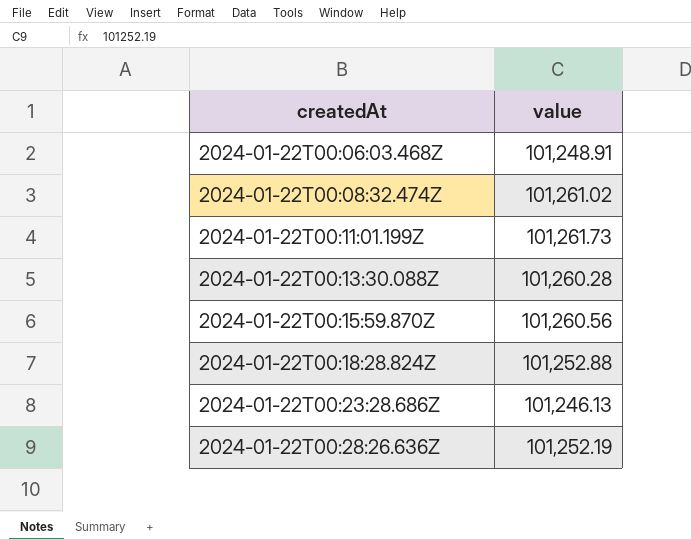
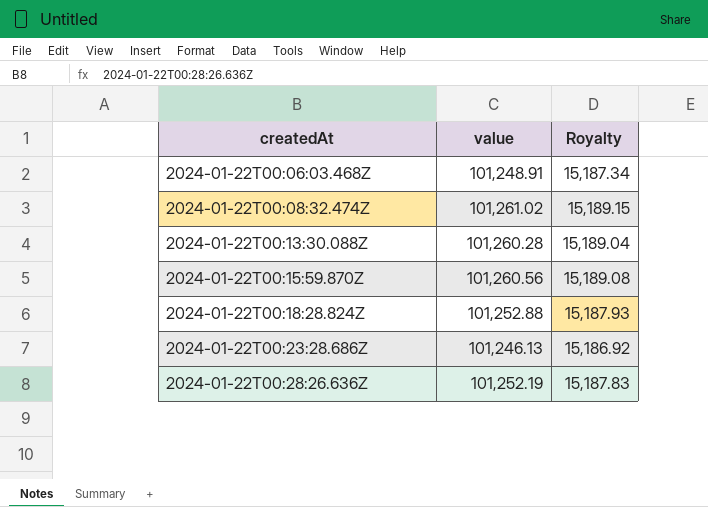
column Royalty | formula: none -> [value] * 0.15
row 2024-01-22T00:11:01.199Z: 101,261.73 -> none

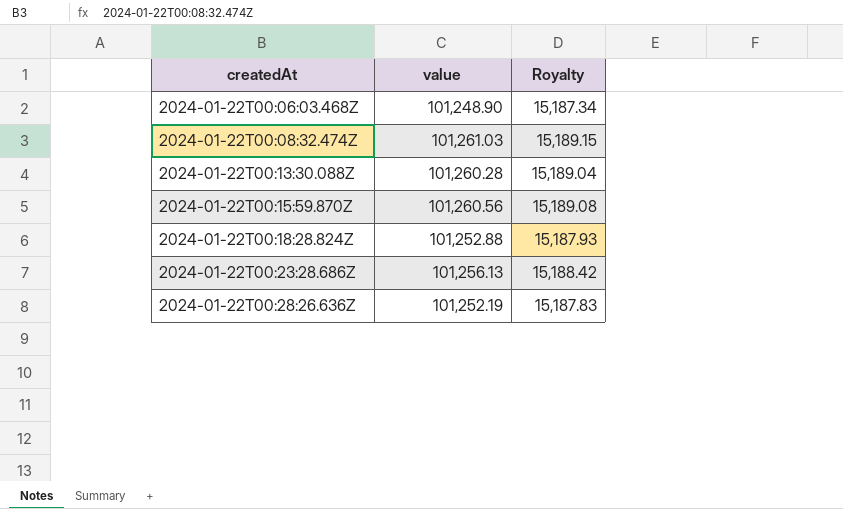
2024-01-22T00:06:03.468Z | value: 101,248.91 -> 101,248.90
2024-01-22T00:08:32.474Z | value: 101,261.02 -> 101,261.03
2024-01-22T00:23:28.686Z | value: 101,246.13 -> 101,256.13
2024-01-22T00:23:28.686Z | Royalty: 15,186.92 -> 15,188.42

